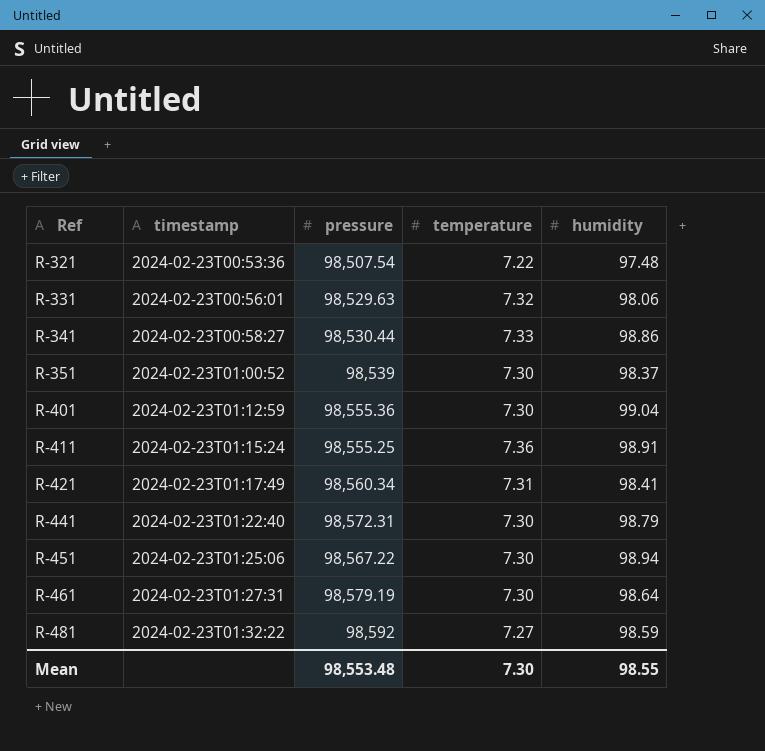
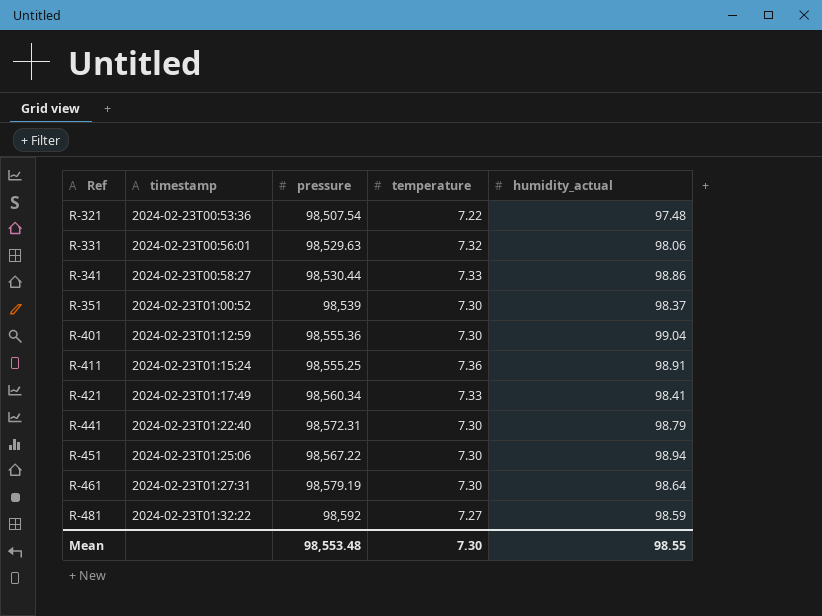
column name: humidity -> humidity_actual
R-421 | temperature: 7.31 -> 7.33

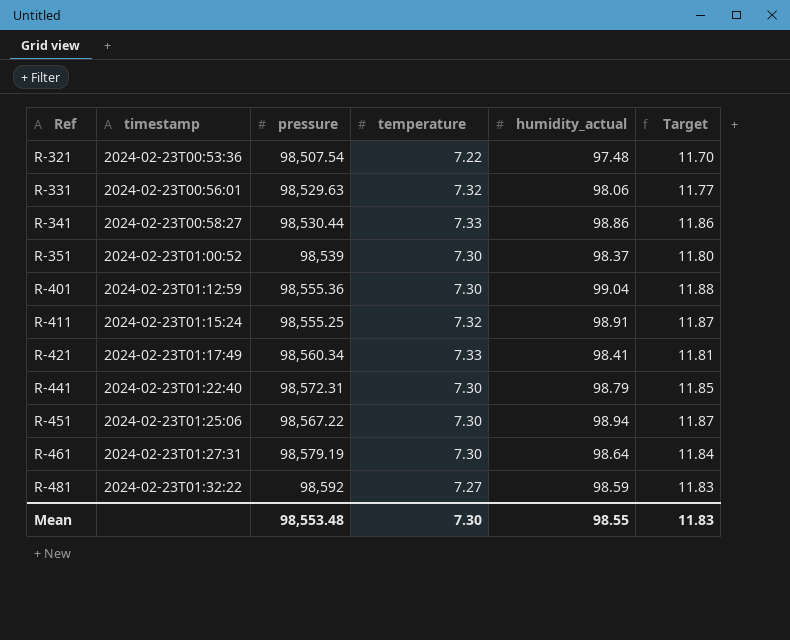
column Target | formula: none -> [humidity_actual] * 0.12
R-411 | temperature: 7.36 -> 7.32

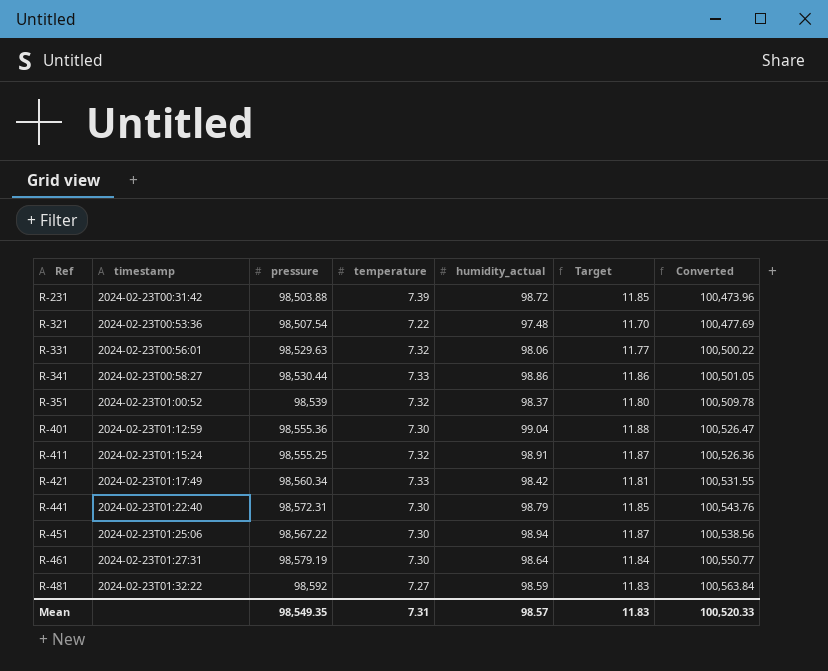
column Converted | formula: none -> [pressure] * 1.02
row R-231: none -> 2024-02-23T00:31:42 | 98,503.88 | 7.39 | 98.72 | 11.85 | 100,473.96
R-351 | temperature: 7.30 -> 7.32
R-421 | humidity_actual: 98.41 -> 98.42
Mean | pressure: 98,553.48 -> 98,549.35
Mean | temperature: 7.30 -> 7.31
Mean | humidity_actual: 98.55 -> 98.57

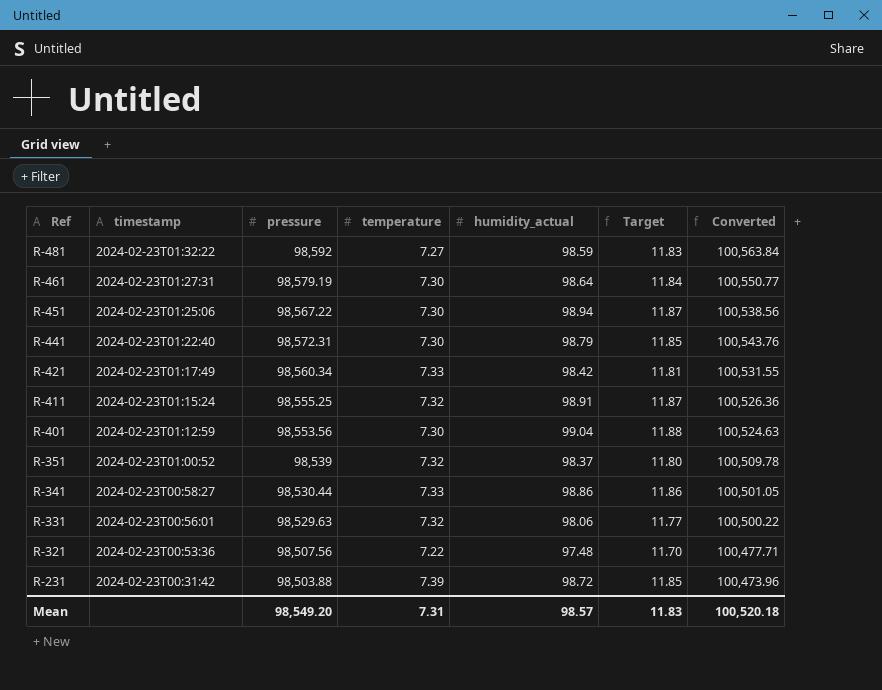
row order: Ref ascending -> Ref descending
R-401 | pressure: 98,555.36 -> 98,553.56
R-401 | Converted: 100,526.47 -> 100,524.63
R-321 | pressure: 98,507.54 -> 98,507.56
R-321 | Converted: 100,477.69 -> 100,477.71
Mean | pressure: 98,549.35 -> 98,549.20
Mean | Converted: 100,520.33 -> 100,520.18

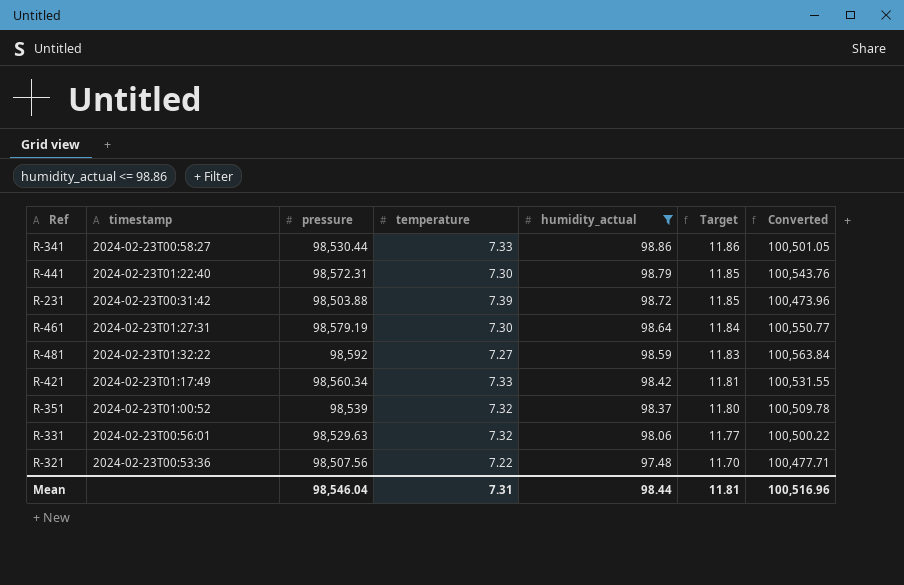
filter: none -> humidity_actual <= 98.86
row order: Ref descending -> humidity_actual descending
Mean | pressure: 98,549.20 -> 98,546.04
Mean | humidity_actual: 98.57 -> 98.44
Mean | Target: 11.83 -> 11.81
Mean | Converted: 100,520.18 -> 100,516.96

